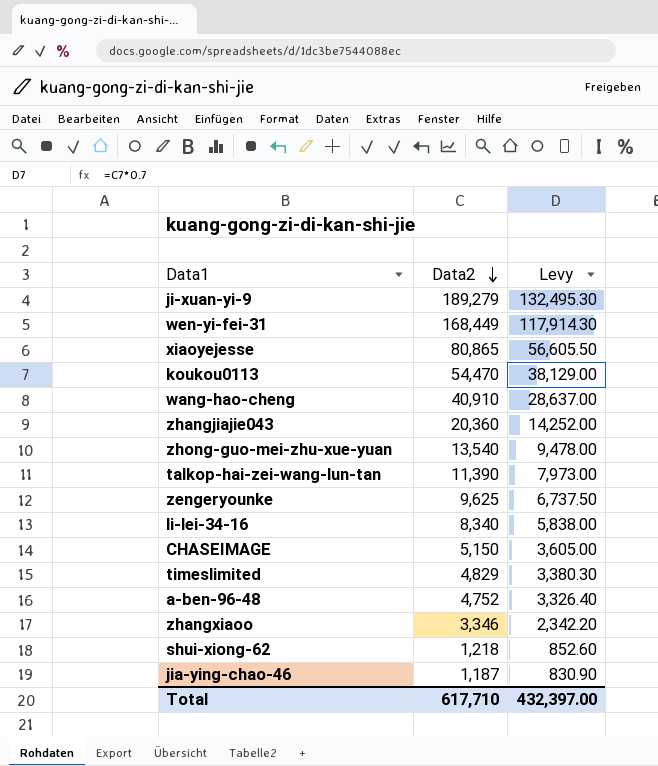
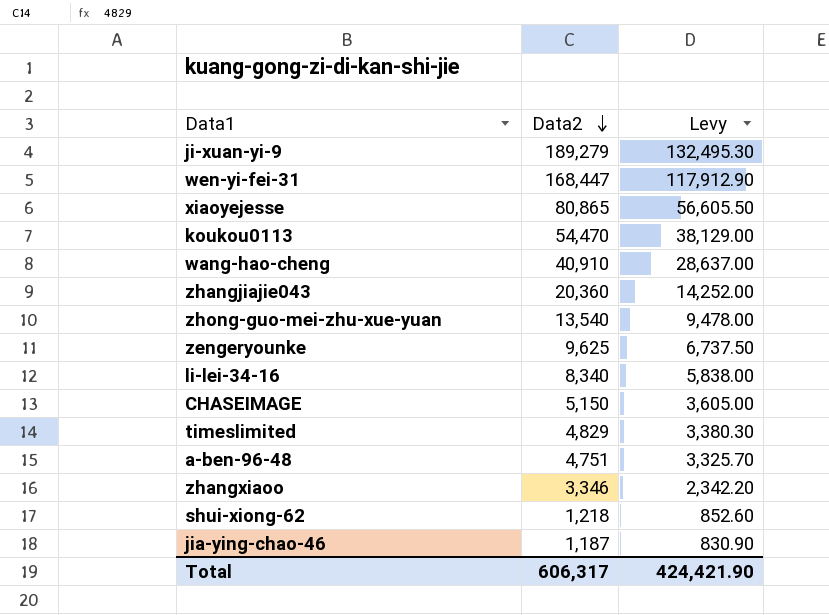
row talkop-hai-zei-wang-lun-tan: 11,390 | 7,973.00 -> none
wen-yi-fei-31 | Data2: 168,449 -> 168,447
wen-yi-fei-31 | Levy: 117,914.30 -> 117,912.90
a-ben-96-48 | Data2: 4,752 -> 4,751
a-ben-96-48 | Levy: 3,326.40 -> 3,325.70
Total | Data2: 617,710 -> 606,317
Total | Levy: 432,397.00 -> 424,421.90

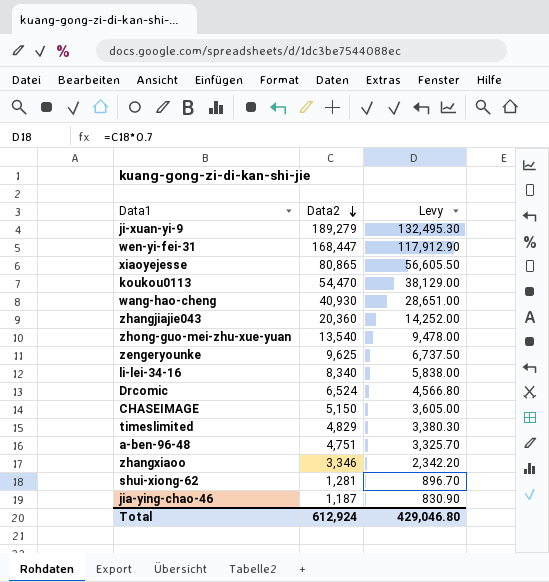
wang-hao-cheng | Data2: 40,910 -> 40,930
wang-hao-cheng | Levy: 28,637.00 -> 28,651.00
row Drcomic: none -> 6,524 | 4,566.80
shui-xiong-62 | Data2: 1,218 -> 1,281
shui-xiong-62 | Levy: 852.60 -> 896.70
Total | Data2: 606,317 -> 612,924
Total | Levy: 424,421.90 -> 429,046.80

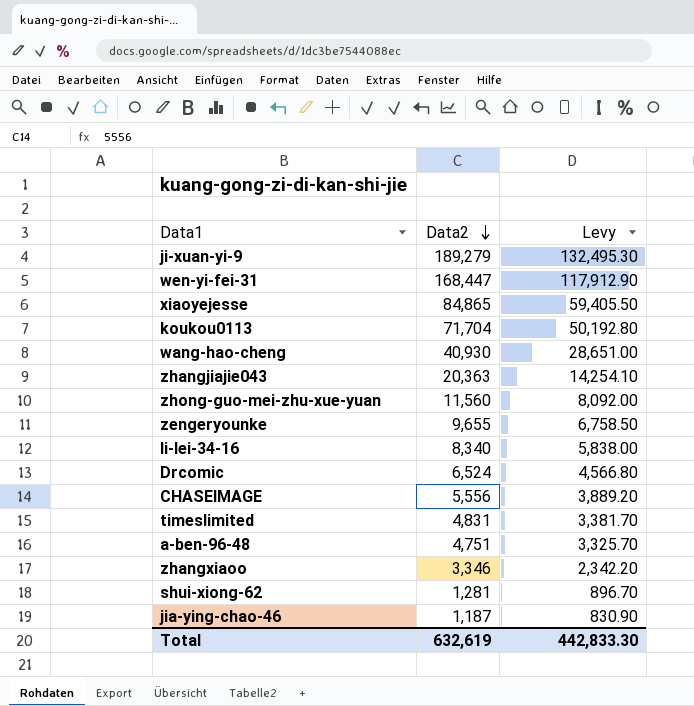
xiaoyejesse | Data2: 80,865 -> 84,865
xiaoyejesse | Levy: 56,605.50 -> 59,405.50
koukou0113 | Data2: 54,470 -> 71,704
koukou0113 | Levy: 38,129.00 -> 50,192.80
zhangjiajie043 | Data2: 20,360 -> 20,363
zhangjiajie043 | Levy: 14,252.00 -> 14,254.10
zhong-guo-mei-zhu-xue-yuan | Data2: 13,540 -> 11,560
zhong-guo-mei-zhu-xue-yuan | Levy: 9,478.00 -> 8,092.00
zengeryounke | Data2: 9,625 -> 9,655
zengeryounke | Levy: 6,737.50 -> 6,758.50
CHASEIMAGE | Data2: 5,150 -> 5,556
CHASEIMAGE | Levy: 3,605.00 -> 3,889.20
timeslimited | Data2: 4,829 -> 4,831
timeslimited | Levy: 3,380.30 -> 3,381.70
Total | Data2: 612,924 -> 632,619
Total | Levy: 429,046.80 -> 442,833.30

